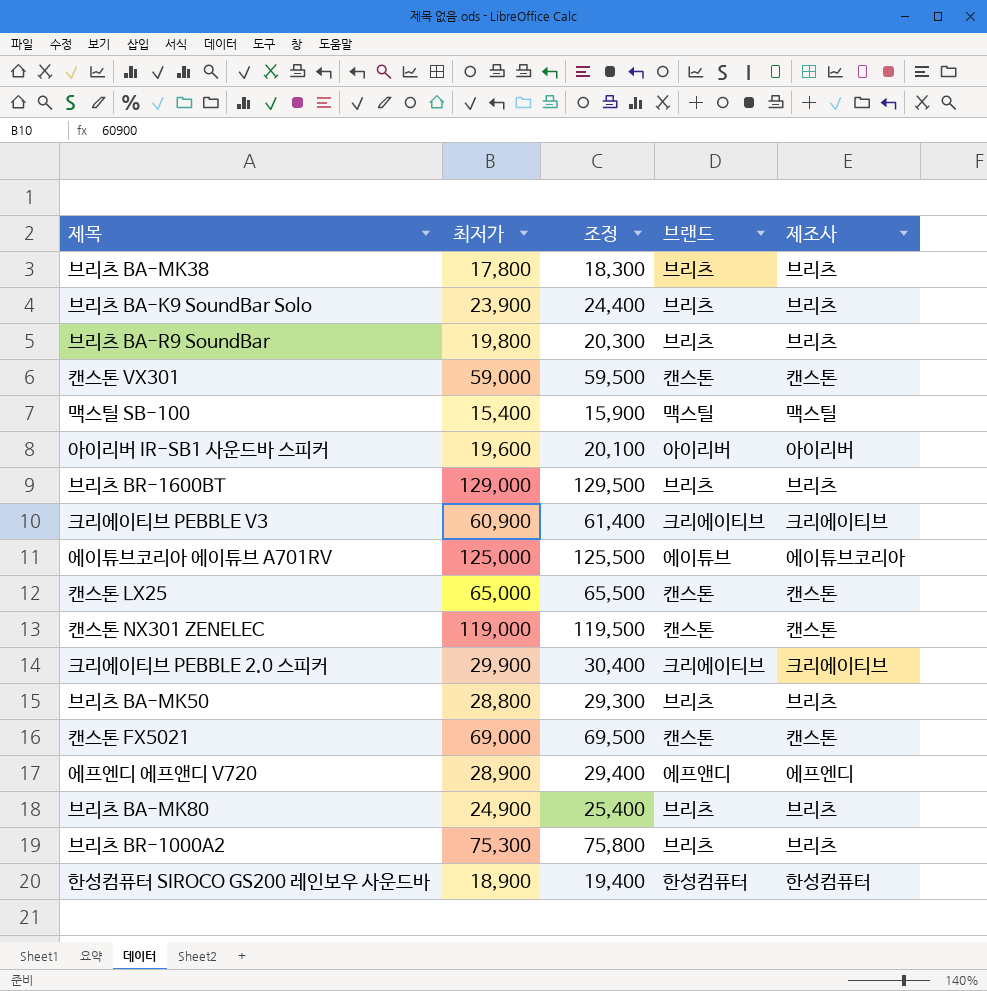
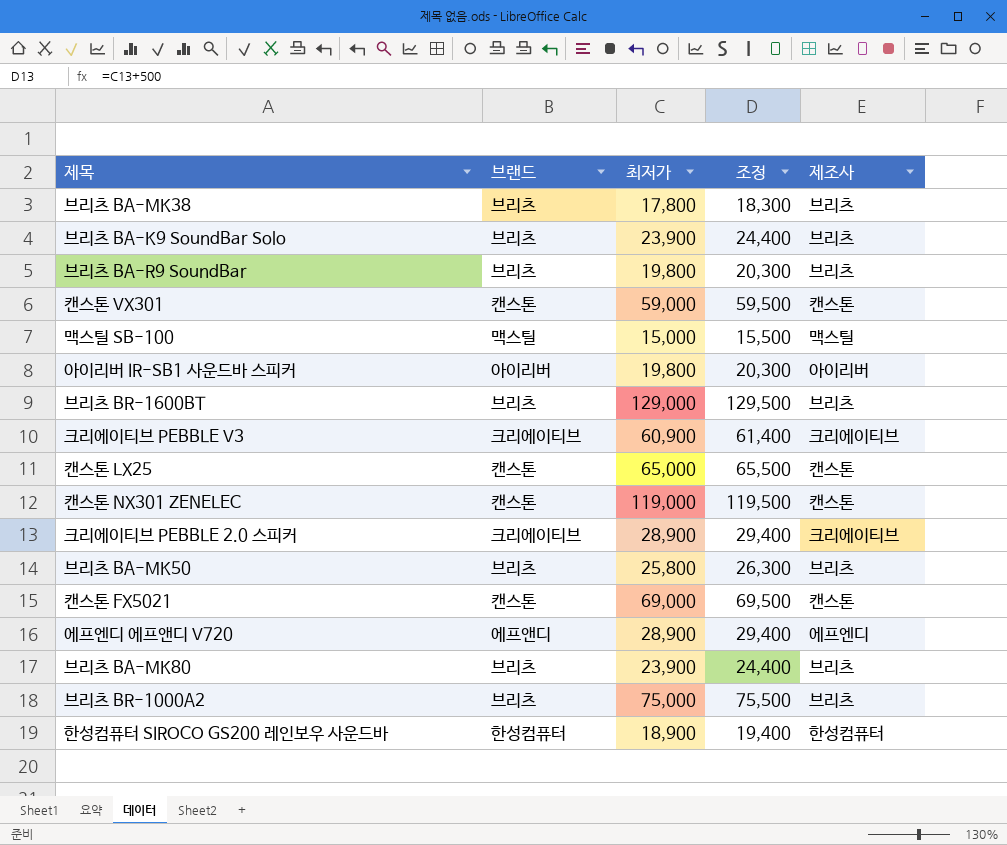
column 브랜드 | position: 4 -> 2
row 에이튜브코리아 에이튜브 A701RV: 125,000 | 125,500 | 에이튜브 | 에이튜브코리아 -> none
맥스틸 SB-100 | 최저가: 15,400 -> 15,000
맥스틸 SB-100 | 조정: 15,900 -> 15,500
아이리버 IR-SB1 사운드바 스피커 | 최저가: 19,600 -> 19,800
아이리버 IR-SB1 사운드바 스피커 | 조정: 20,100 -> 20,300
크리에이티브 PEBBLE 2.0 스피커 | 최저가: 29,900 -> 28,900
크리에이티브 PEBBLE 2.0 스피커 | 조정: 30,400 -> 29,400
브리츠 BA-MK50 | 최저가: 28,800 -> 25,800
브리츠 BA-MK50 | 조정: 29,300 -> 26,300
브리츠 BA-MK80 | 최저가: 24,900 -> 23,900
브리츠 BA-MK80 | 조정: 25,400 -> 24,400
브리츠 BR-1000A2 | 최저가: 75,300 -> 75,000
브리츠 BR-1000A2 | 조정: 75,800 -> 75,500

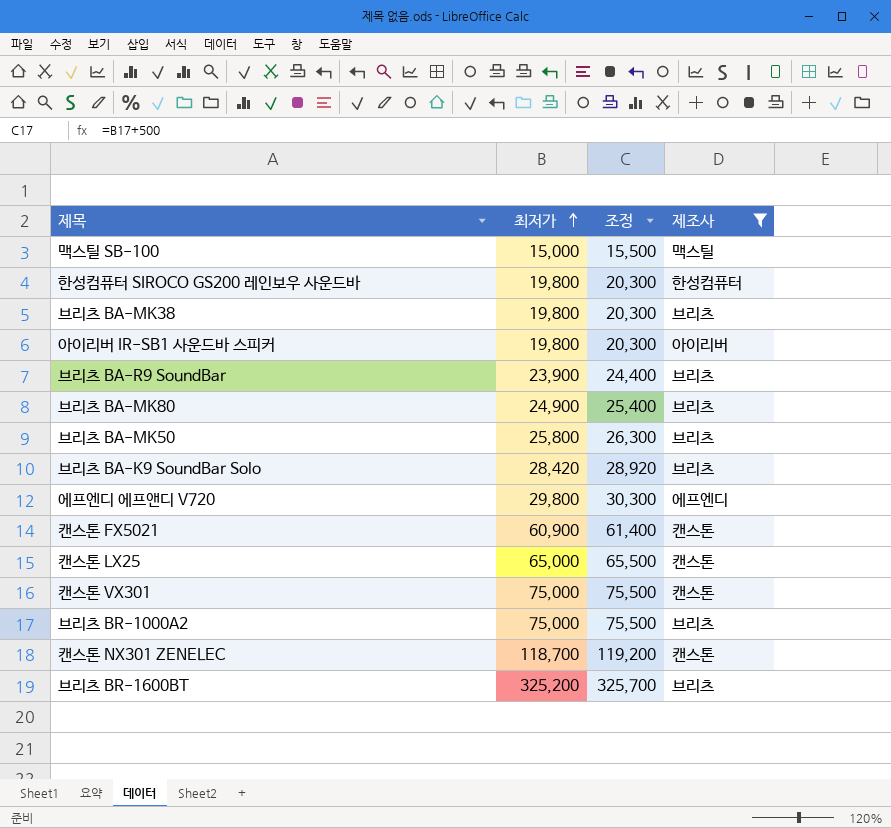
filter: none -> 제조사 != 크리에이티브
row order: none -> 최저가 ascending
column 브랜드 | position: 2 -> none
한성컴퓨터 SIROCO GS200 레인보우 사운드바 | 최저가: 18,900 -> 19,800
한성컴퓨터 SIROCO GS200 레인보우 사운드바 | 조정: 19,400 -> 20,300
브리츠 BA-MK38 | 최저가: 17,800 -> 19,800
브리츠 BA-MK38 | 조정: 18,300 -> 20,300
브리츠 BA-R9 SoundBar | 최저가: 19,800 -> 23,900
브리츠 BA-R9 SoundBar | 조정: 20,300 -> 24,400
브리츠 BA-MK80 | 최저가: 23,900 -> 24,900
브리츠 BA-MK80 | 조정: 24,400 -> 25,400
브리츠 BA-K9 SoundBar Solo | 최저가: 23,900 -> 28,420
브리츠 BA-K9 SoundBar Solo | 조정: 24,400 -> 28,920
에프엔디 에프앤디 V720 | 최저가: 28,900 -> 29,800
에프엔디 에프앤디 V720 | 조정: 29,400 -> 30,300
캔스톤 FX5021 | 최저가: 69,000 -> 60,900
캔스톤 FX5021 | 조정: 69,500 -> 61,400
캔스톤 VX301 | 최저가: 59,000 -> 75,000
캔스톤 VX301 | 조정: 59,500 -> 75,500
캔스톤 NX301 ZENELEC | 최저가: 119,000 -> 118,700
캔스톤 NX301 ZENELEC | 조정: 119,500 -> 119,200
브리츠 BR-1600BT | 최저가: 129,000 -> 325,200
브리츠 BR-1600BT | 조정: 129,500 -> 325,700

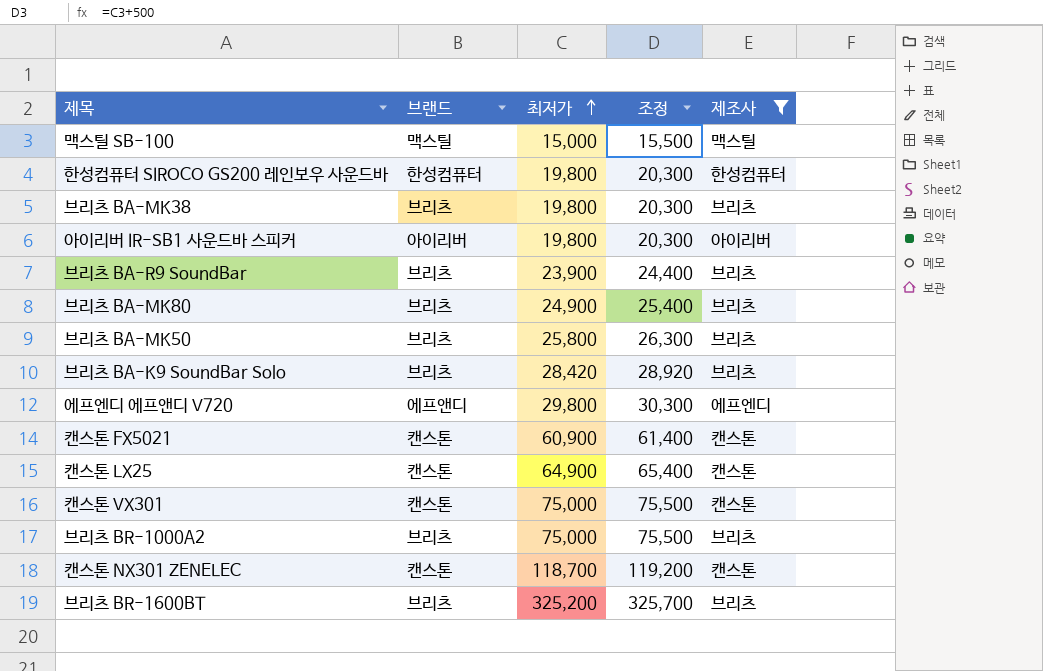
column 브랜드 | position: none -> 2
캔스톤 LX25 | 최저가: 65,000 -> 64,900
캔스톤 LX25 | 조정: 65,500 -> 65,400

